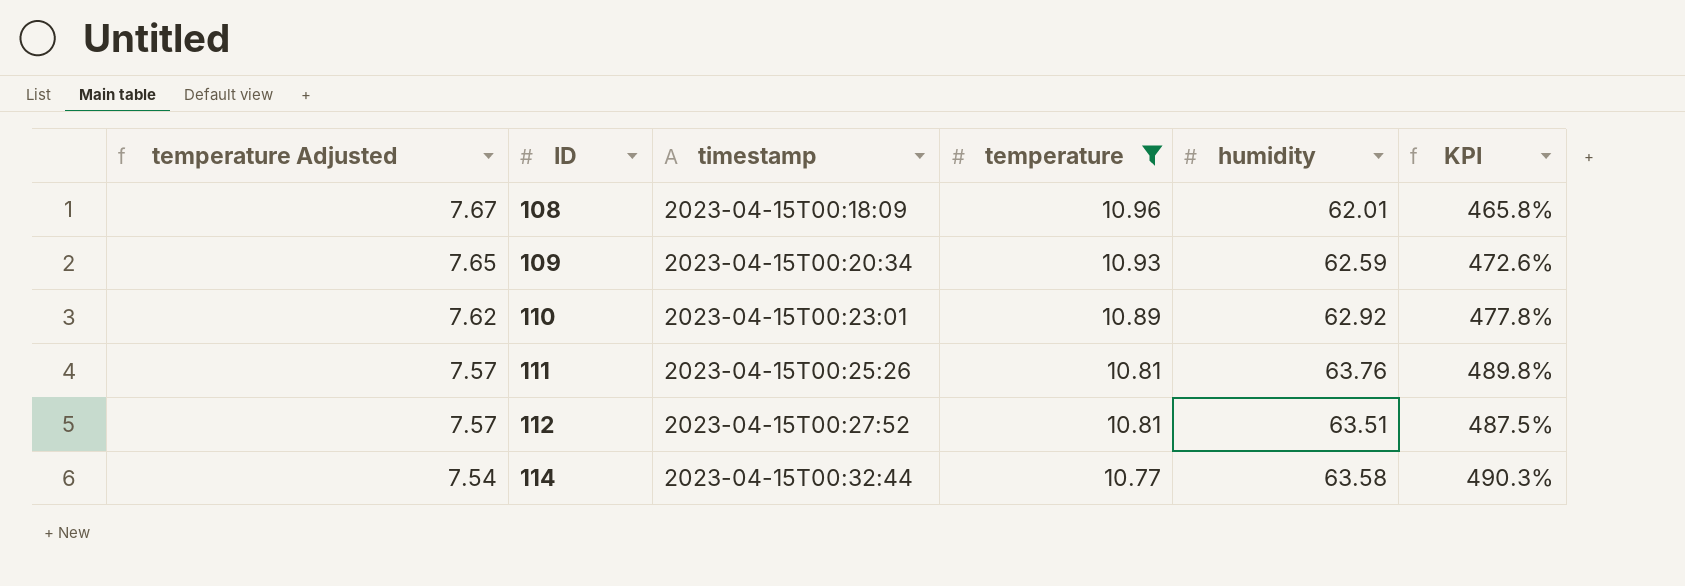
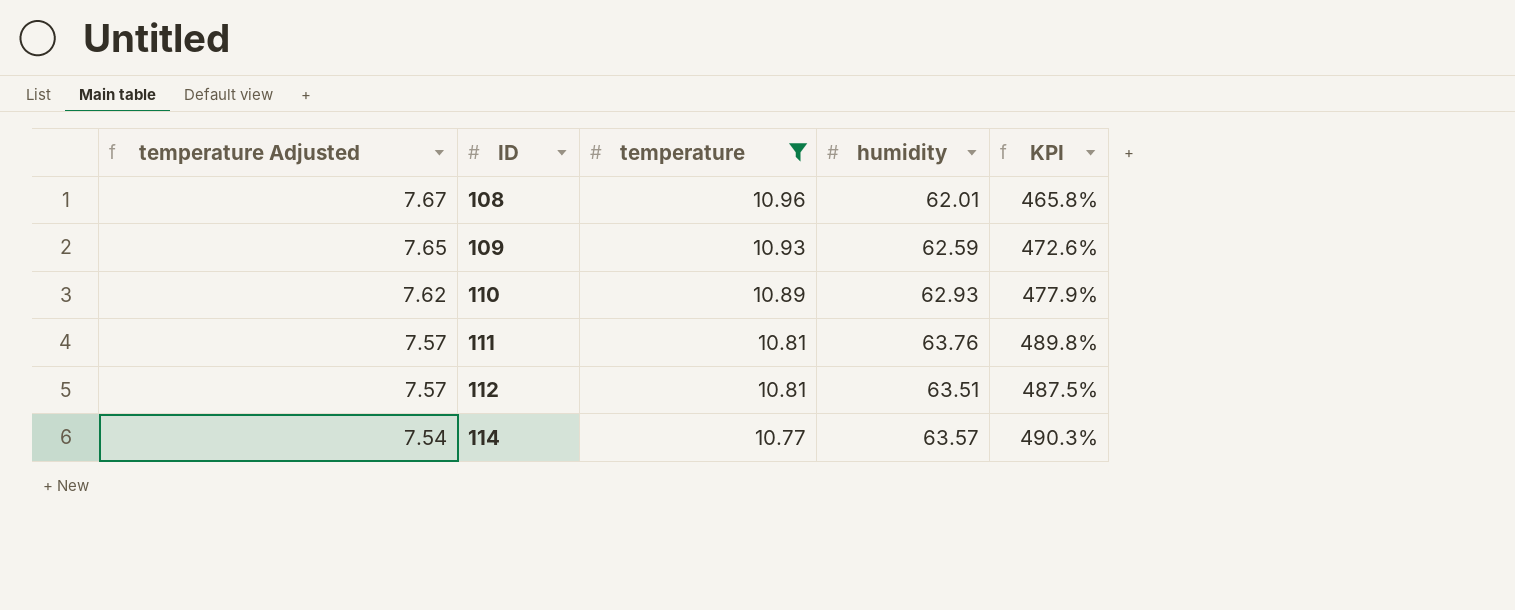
column timestamp | position: 3 -> none
110 | humidity: 62.92 -> 62.93
110 | KPI: 477.8% -> 477.9%
114 | humidity: 63.58 -> 63.57

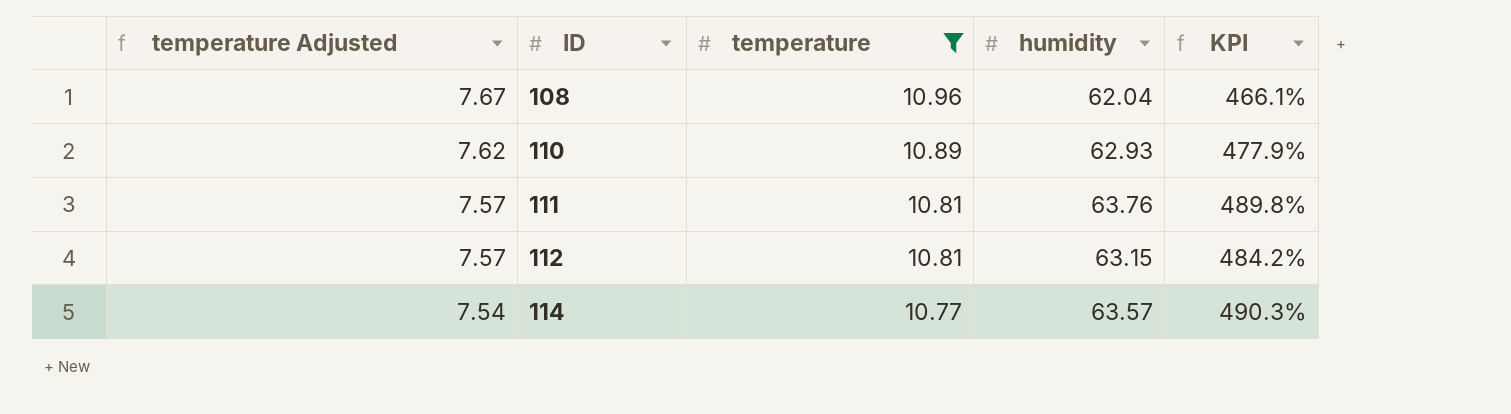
row 109: 7.65 | 10.93 | 62.59 | 472.6% -> none
108 | humidity: 62.01 -> 62.04
108 | KPI: 465.8% -> 466.1%
112 | humidity: 63.51 -> 63.15
112 | KPI: 487.5% -> 484.2%

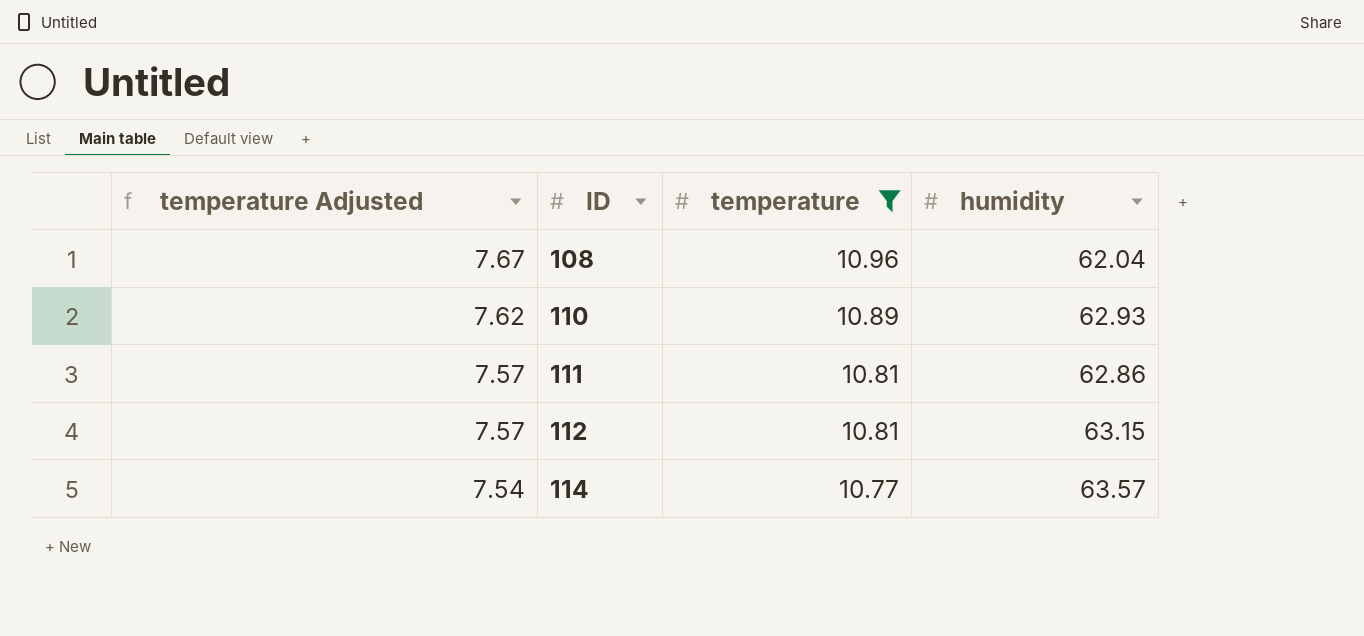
column KPI | formula: ([humidity] - [temperature]) / [temperature] -> none
111 | humidity: 63.76 -> 62.86

